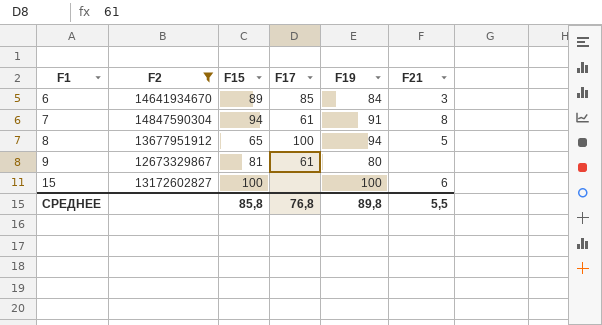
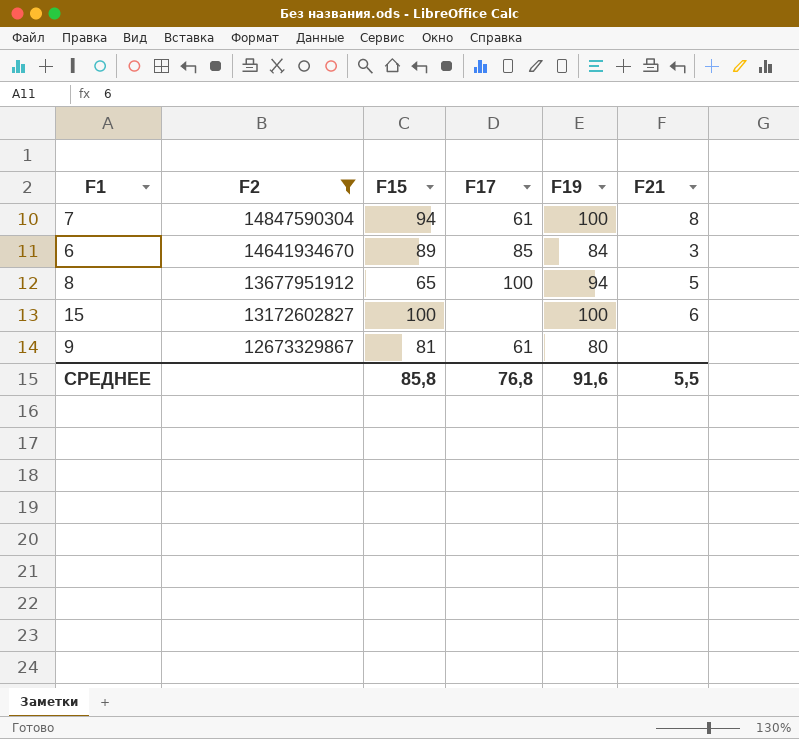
row order: F1 ascending -> F2 descending
7 | F19: 91 -> 100
СРЕДНЕЕ | F19: 89,8 -> 91,6

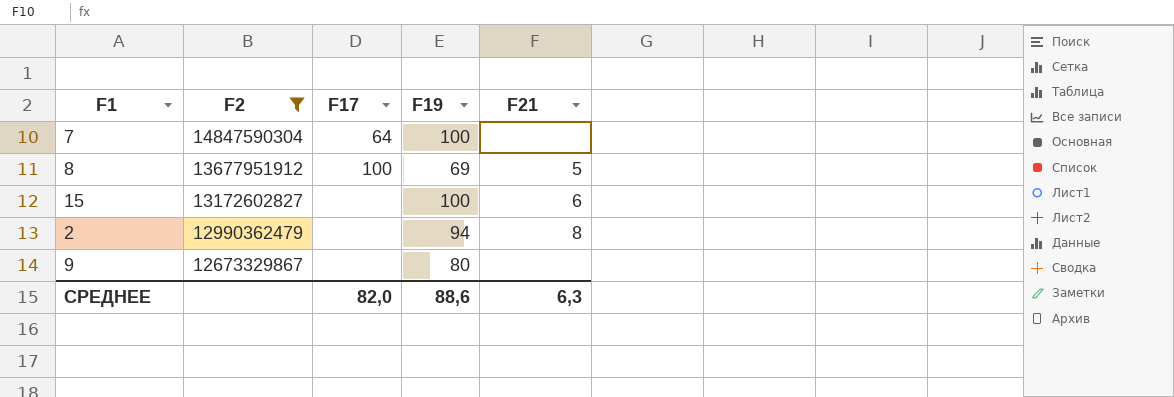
column F15 | position: 3 -> none
row 6: 14641934670 | 89 | 85 | 84 | 3 -> none
7 | F17: 61 -> 64
7 | F21: 8 -> none
8 | F19: 94 -> 69
row 2: none -> 12990362479 | none | 94 | 8
9 | F17: 61 -> none
СРЕДНЕЕ | F17: 76,8 -> 82,0
СРЕДНЕЕ | F19: 91,6 -> 88,6
СРЕДНЕЕ | F21: 5,5 -> 6,3

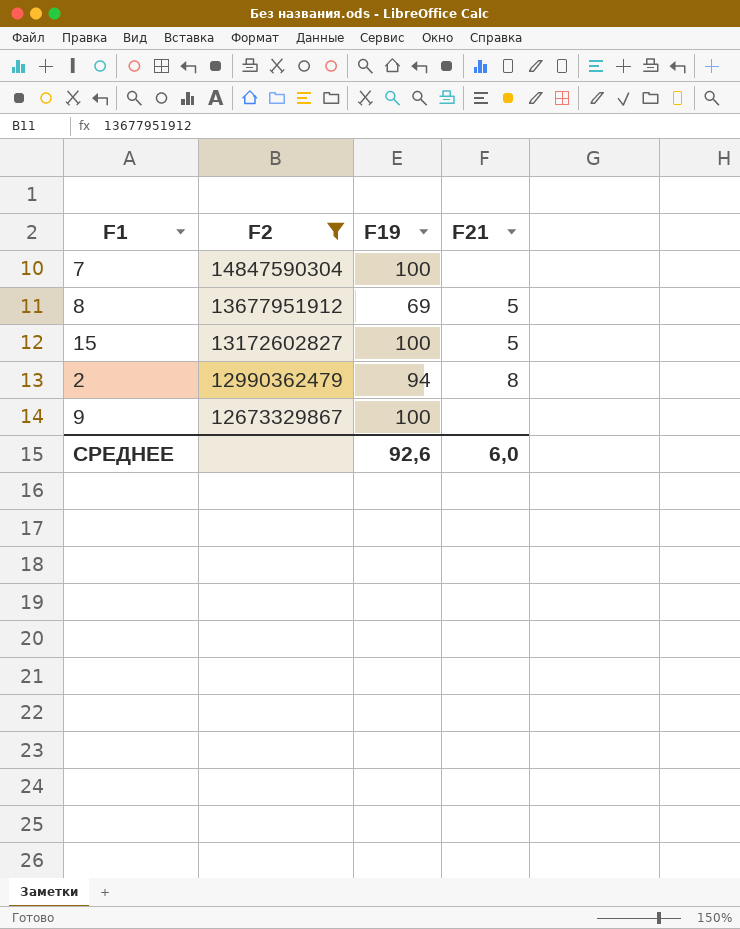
column F17 | position: 3 -> none
15 | F21: 6 -> 5
9 | F19: 80 -> 100
СРЕДНЕЕ | F19: 88,6 -> 92,6
СРЕДНЕЕ | F21: 6,3 -> 6,0

